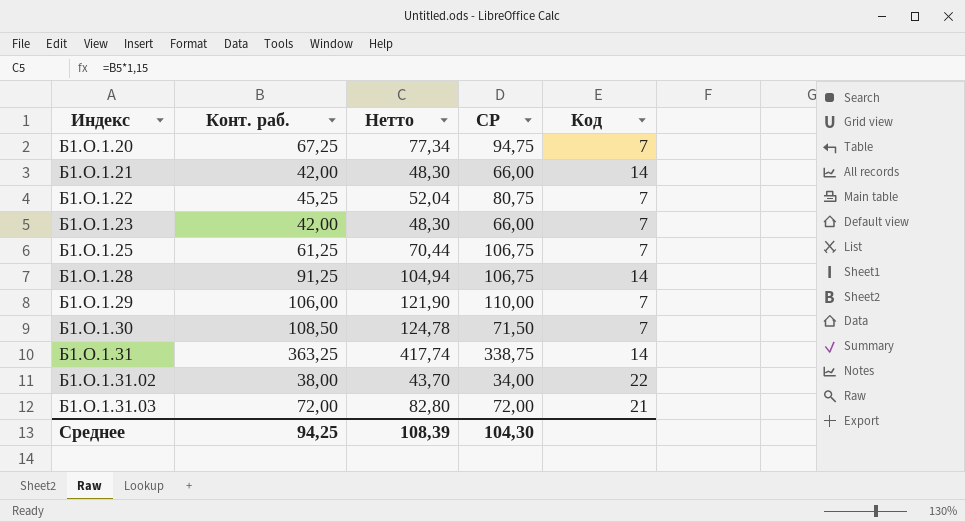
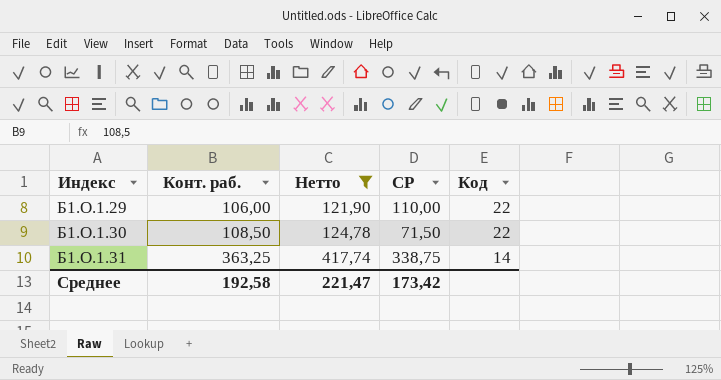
filter: none -> Нетто >= 121,90
Б1.О.1.29 | Код: 7 -> 22
Б1.О.1.30 | Код: 7 -> 22
Среднее | Конт. раб.: 94,25 -> 192,58
Среднее | Нетто: 108,39 -> 221,47
Среднее | СР: 104,30 -> 173,42

